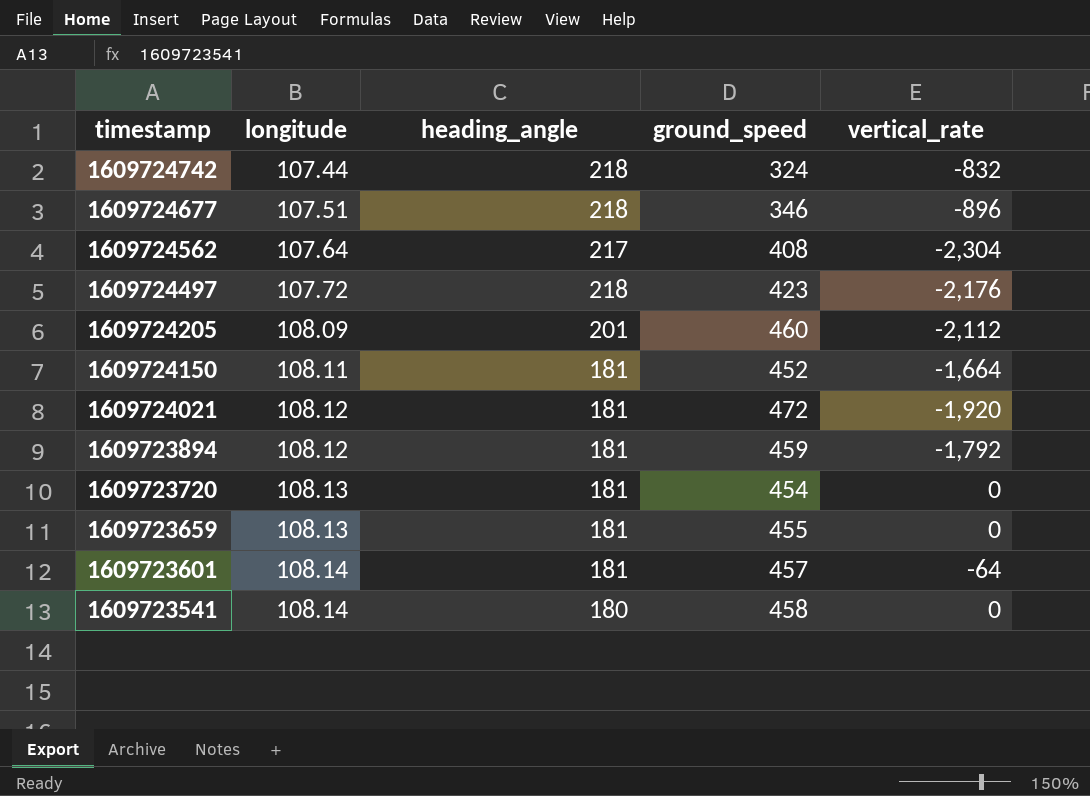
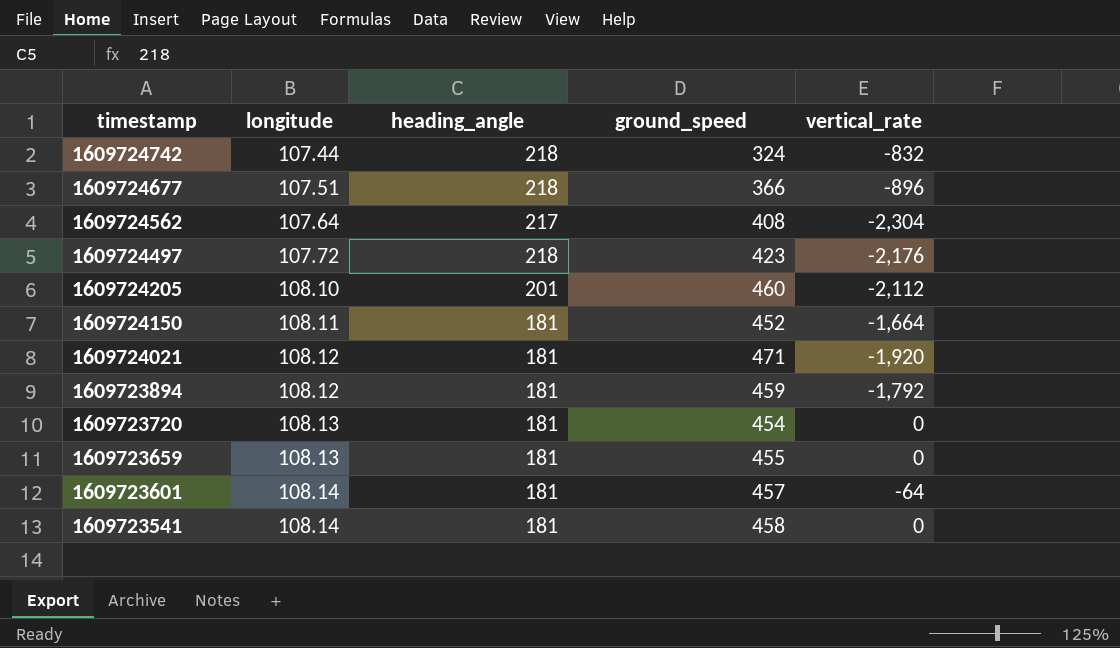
1609724677 | ground_speed: 346 -> 366
1609724205 | longitude: 108.09 -> 108.10
1609724021 | ground_speed: 472 -> 471
1609723541 | heading_angle: 180 -> 181

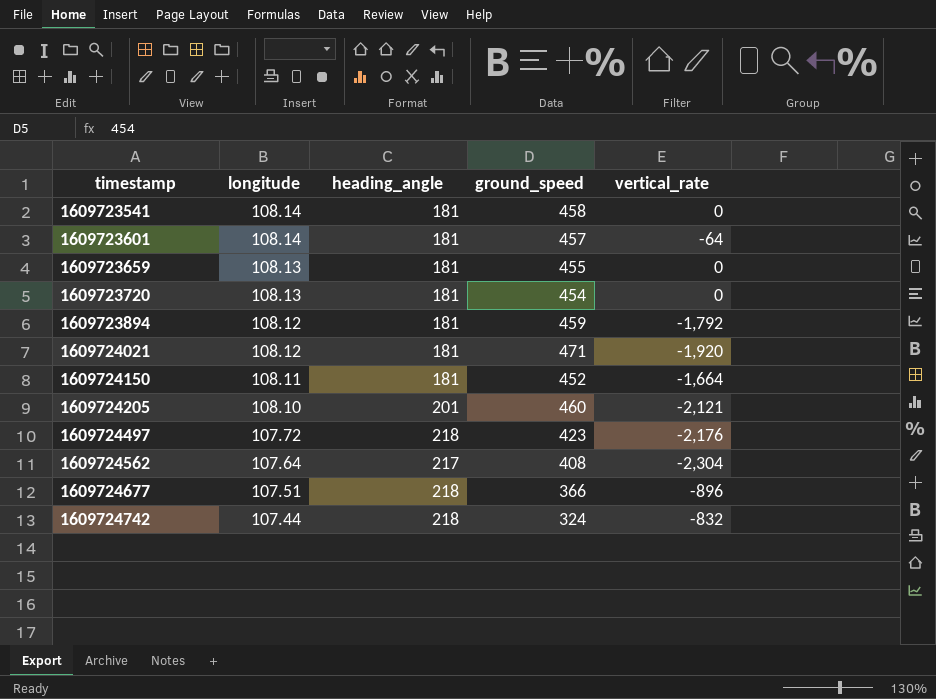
row order: timestamp descending -> timestamp ascending
1609724205 | vertical_rate: -2,112 -> -2,121

